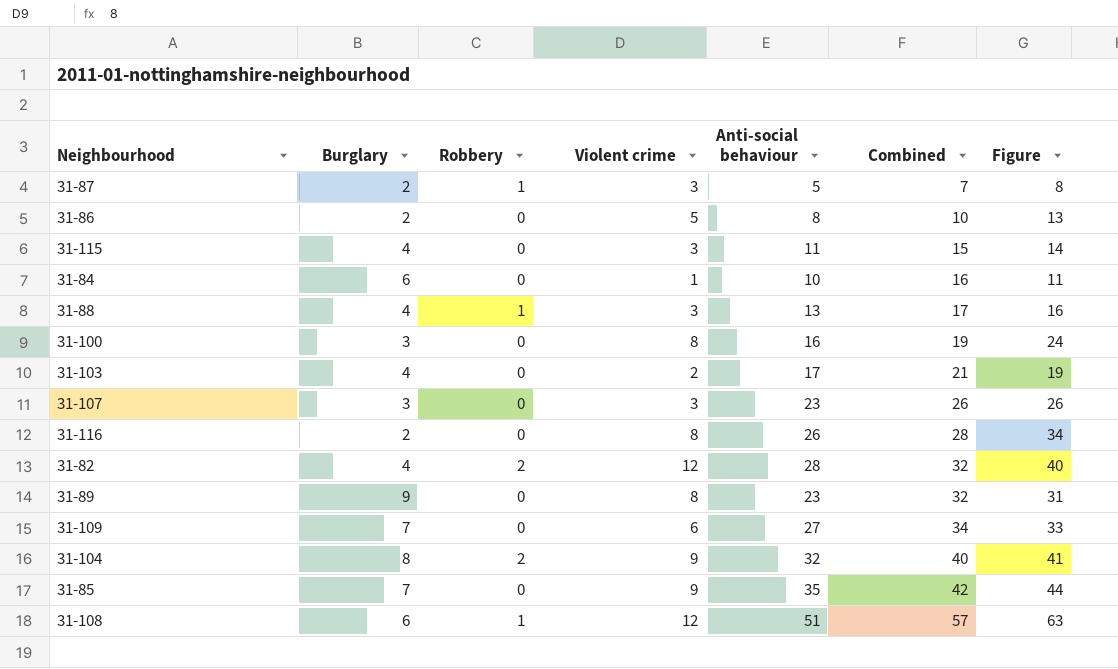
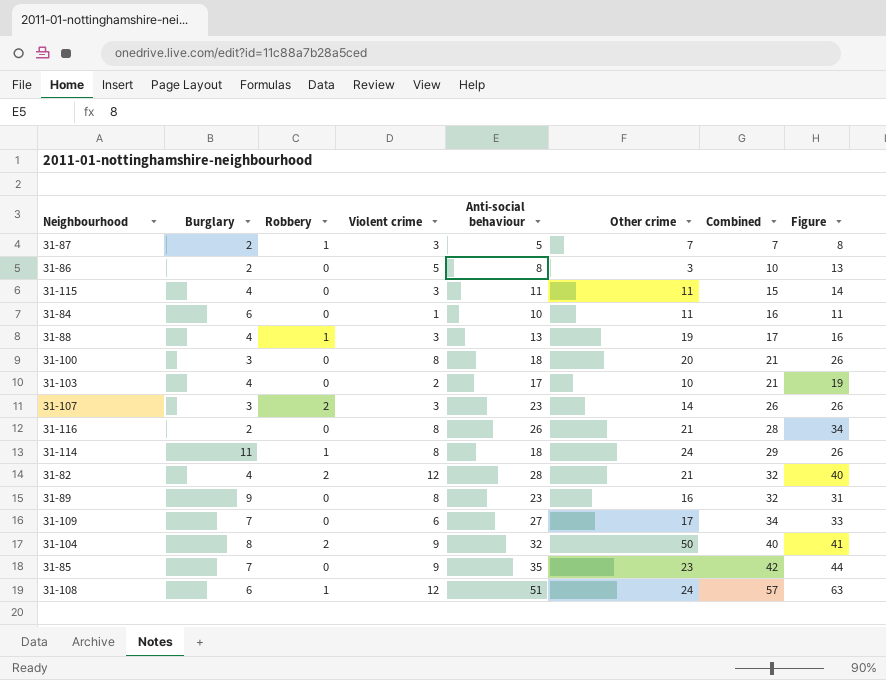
column Other crime | position: none -> 6
31-100 | Anti-social behaviour: 16 -> 18
31-100 | Combined: 19 -> 21
31-100 | Figure: 24 -> 26
31-107 | Robbery: 0 -> 2
row 31-114: none -> 11 | 1 | 8 | 18 | 24 | 29 | 26

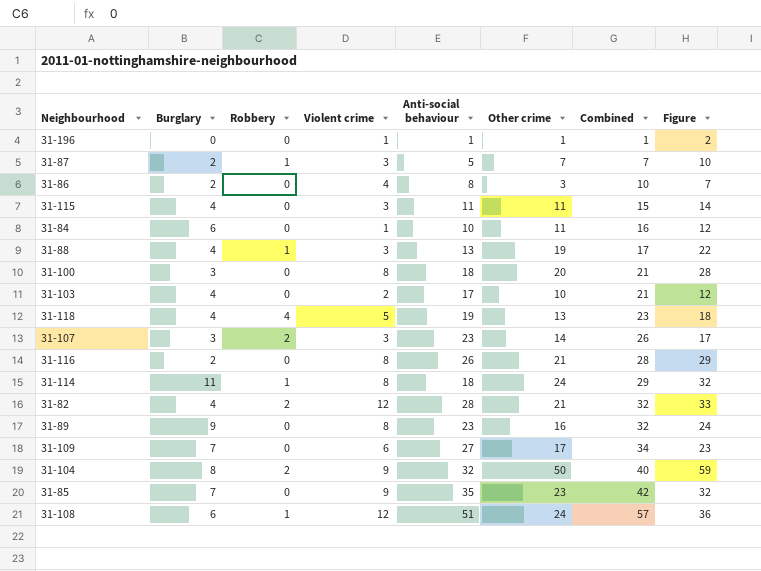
column Figure | formula: [Violent crime] + [Anti-social behaviour] -> [Violent crime] + [Other crime]
row 31-196: none -> 0 | 0 | 1 | 1 | 1 | 1 | 2
31-86 | Violent crime: 5 -> 4
row 31-118: none -> 4 | 4 | 5 | 19 | 13 | 23 | 18

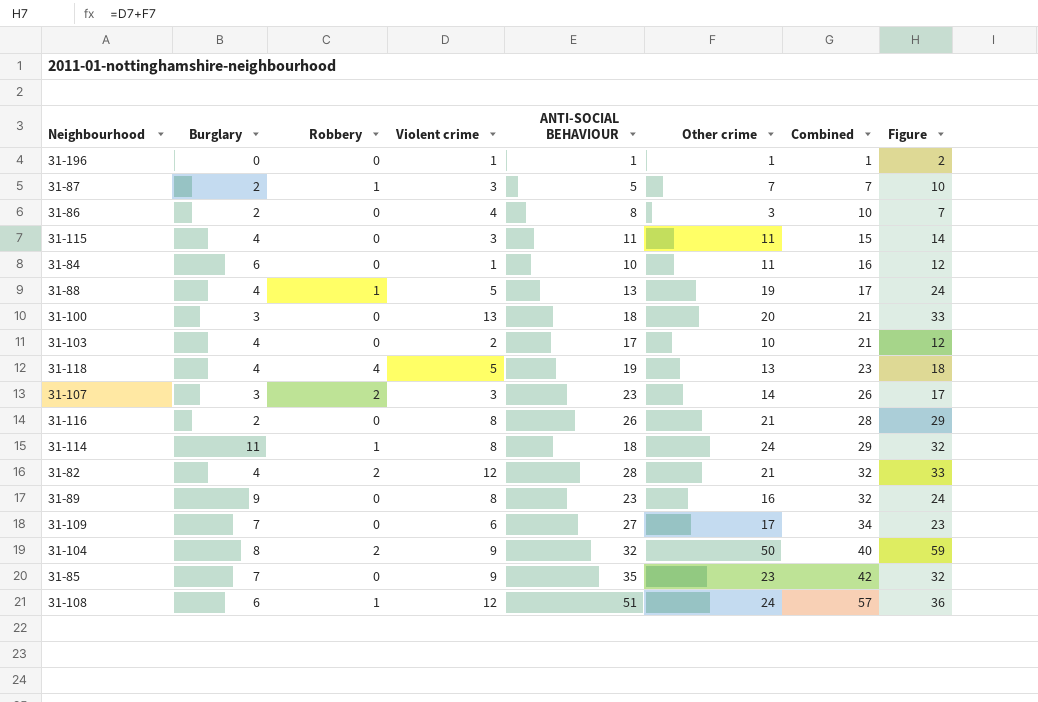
column name: Anti-social behaviour -> ANTI-SOCIAL BEHAVIOUR
31-88 | Violent crime: 3 -> 5
31-88 | Figure: 22 -> 24
31-100 | Violent crime: 8 -> 13
31-100 | Figure: 28 -> 33

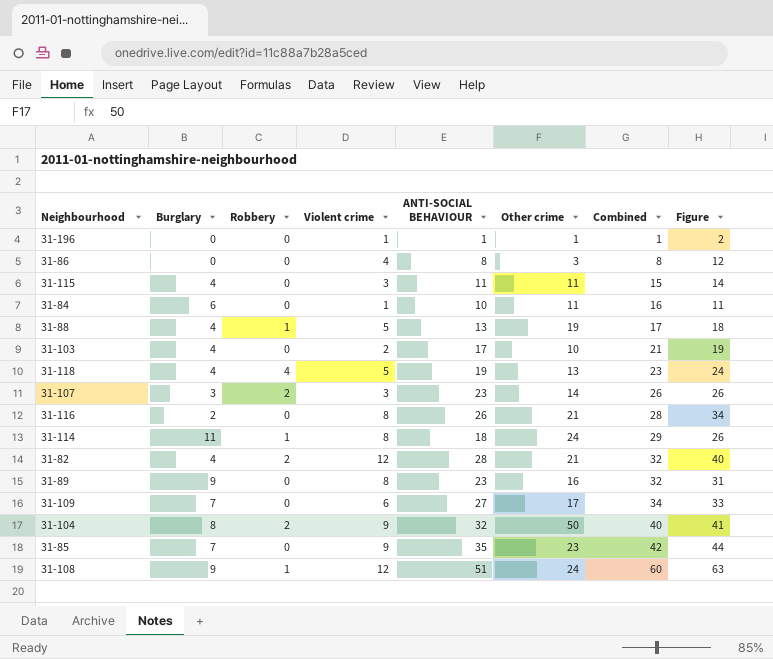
column Figure | formula: [Violent crime] + [Other crime] -> [Violent crime] + [ANTI-SOCIAL BEHAVIOUR]
row 31-87: 2 | 1 | 3 | 5 | 7 | 7 | 10 -> none
row 31-100: 3 | 0 | 13 | 18 | 20 | 21 | 33 -> none
31-86 | Burglary: 2 -> 0
31-86 | Combined: 10 -> 8
31-108 | Burglary: 6 -> 9
31-108 | Combined: 57 -> 60

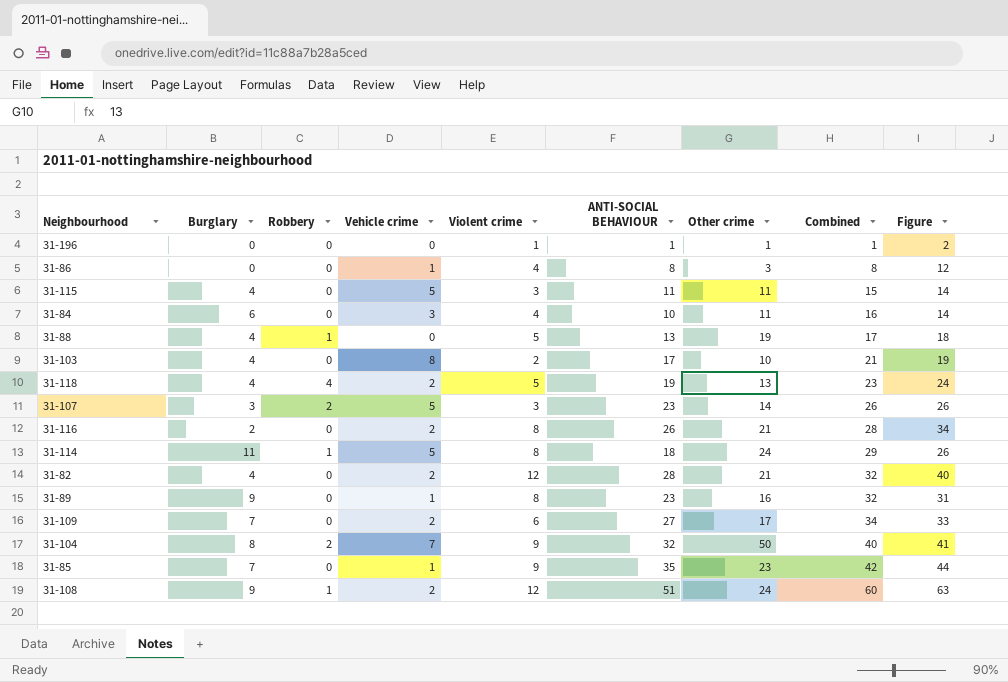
column Vehicle crime | position: none -> 4
31-84 | Violent crime: 1 -> 4
31-84 | Figure: 11 -> 14
31-82 | Robbery: 2 -> 0

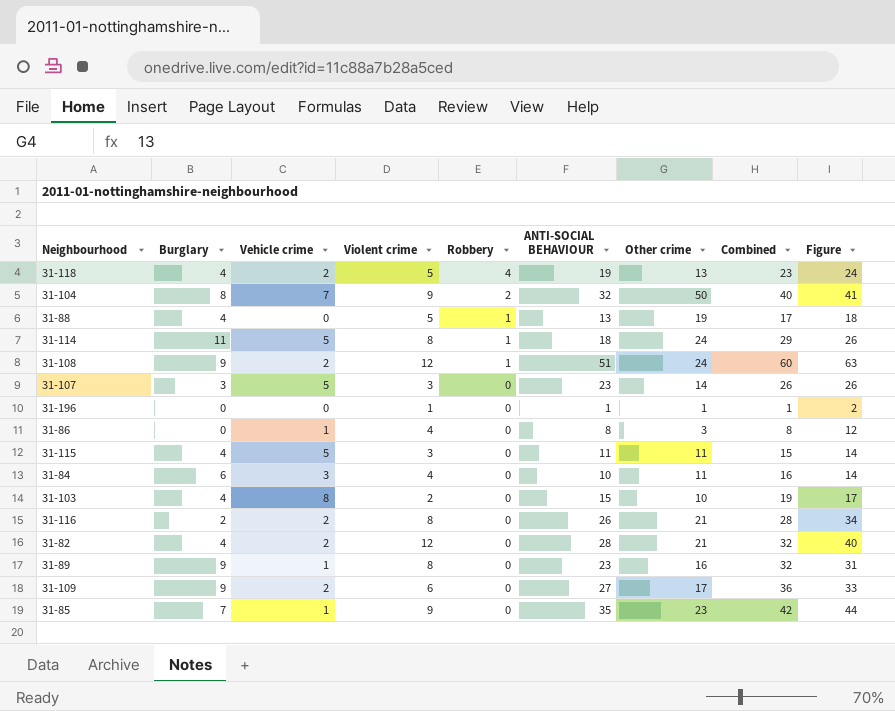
row order: Combined ascending -> Robbery descending
column Robbery | position: 3 -> 5
31-107 | Robbery: 2 -> 0
31-103 | ANTI-SOCIAL BEHAVIOUR: 17 -> 15
31-103 | Combined: 21 -> 19
31-103 | Figure: 19 -> 17
31-109 | Burglary: 7 -> 9
31-109 | Combined: 34 -> 36

